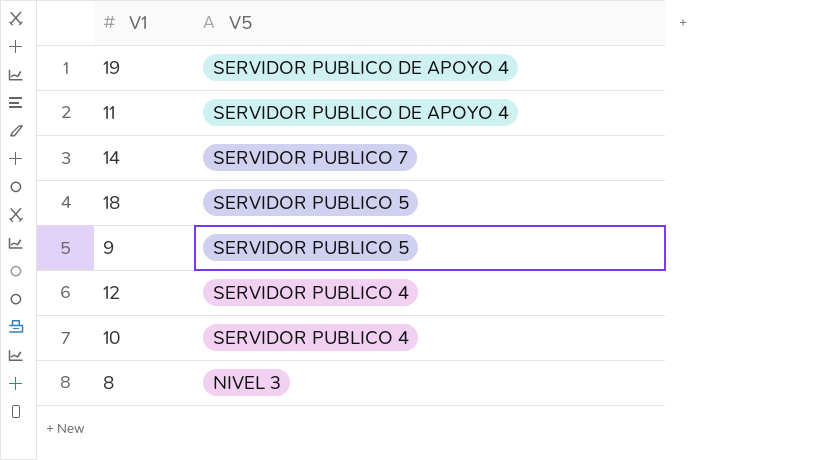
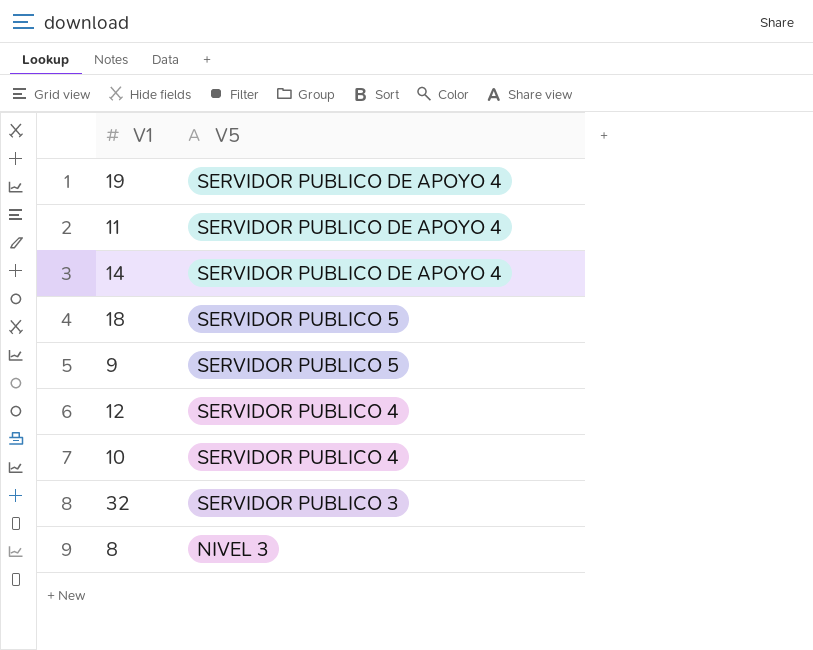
14 | V5: SERVIDOR PUBLICO 7 -> SERVIDOR PUBLICO DE APOYO 4
row 32: none -> SERVIDOR PUBLICO 3

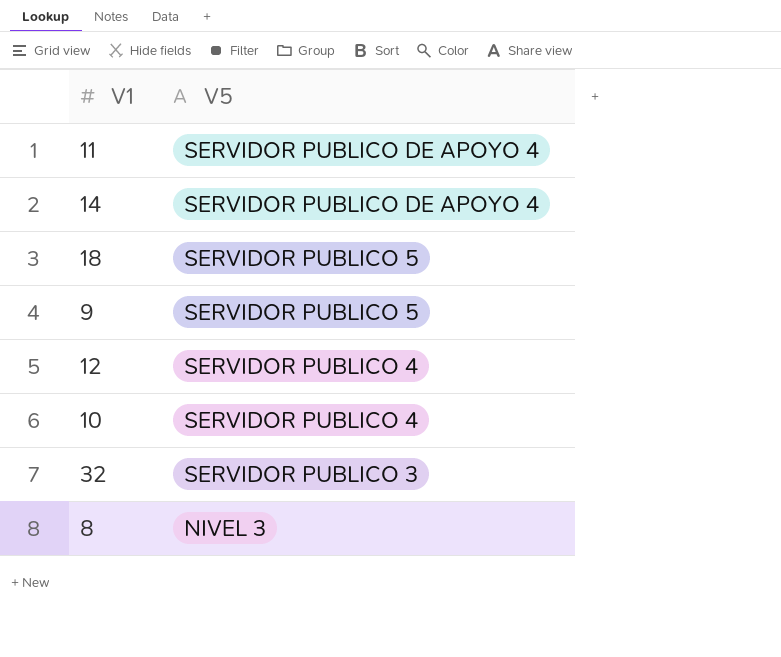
row 19: SERVIDOR PUBLICO DE APOYO 4 -> none

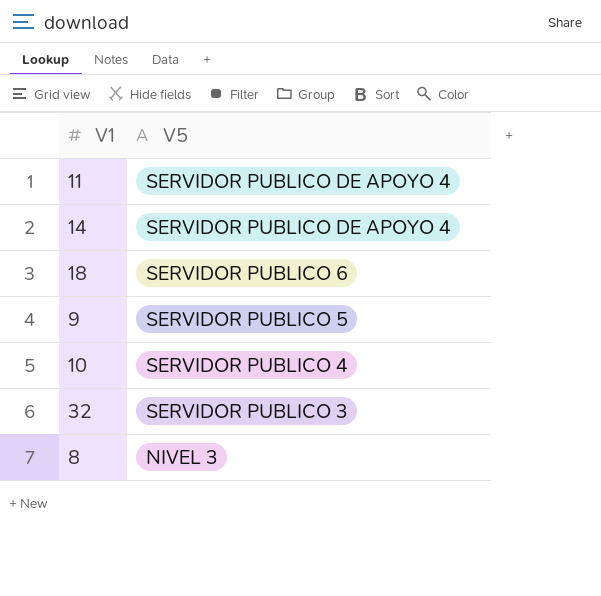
row 12: SERVIDOR PUBLICO 4 -> none
18 | V5: SERVIDOR PUBLICO 5 -> SERVIDOR PUBLICO 6

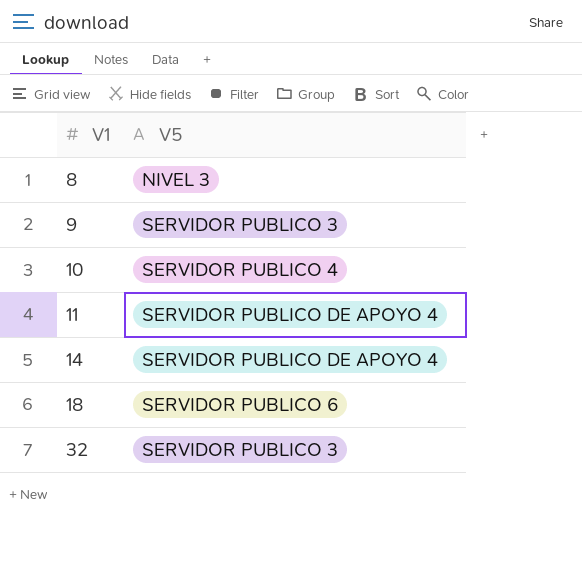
row order: V5 descending -> V1 ascending
9 | V5: SERVIDOR PUBLICO 5 -> SERVIDOR PUBLICO 3

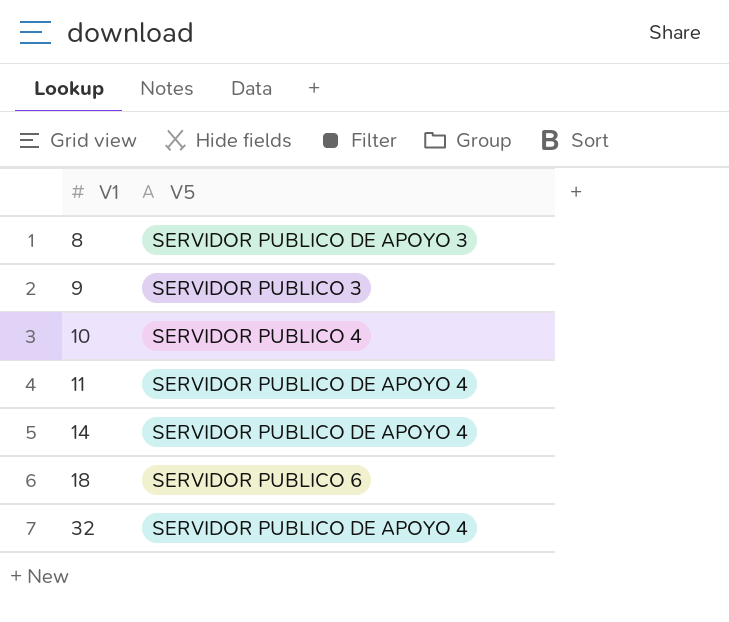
8 | V5: NIVEL 3 -> SERVIDOR PUBLICO DE APOYO 3
32 | V5: SERVIDOR PUBLICO 3 -> SERVIDOR PUBLICO DE APOYO 4

